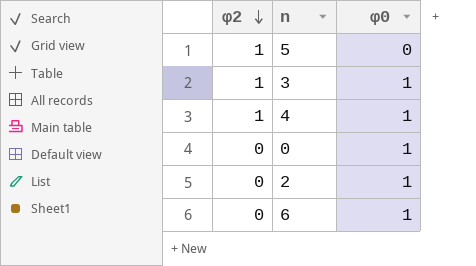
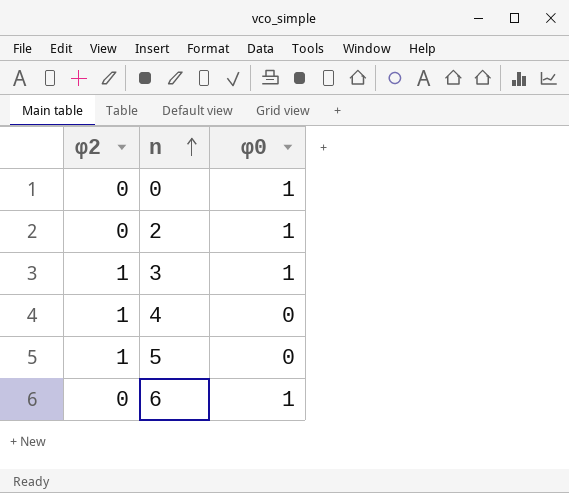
row order: φ2 descending -> n ascending
4 | φ0: 1 -> 0

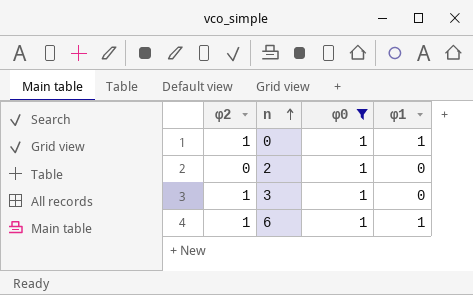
filter: none -> φ0 = 1
column φ1 | position: none -> 4
0 | φ2: 0 -> 1
6 | φ2: 0 -> 1

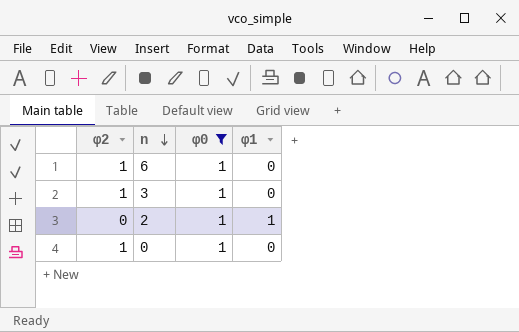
row order: n ascending -> n descending
6 | φ1: 1 -> 0
2 | φ1: 0 -> 1
0 | φ1: 1 -> 0

